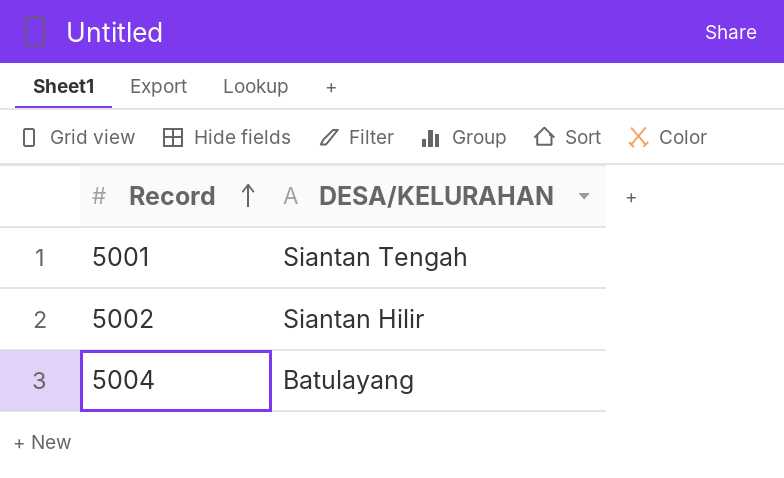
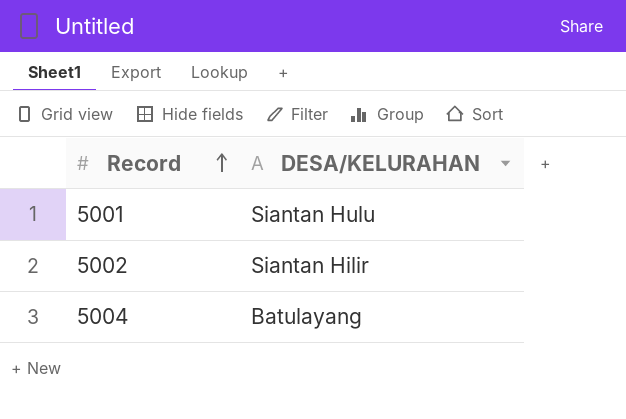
5001 | DESA/KELURAHAN: Siantan Tengah -> Siantan Hulu

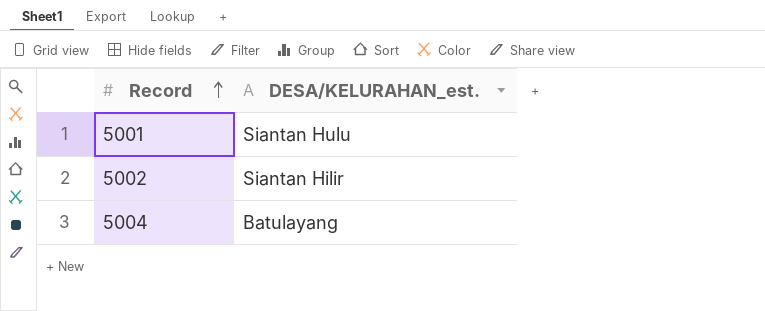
column name: DESA/KELURAHAN -> DESA/KELURAHAN_est.

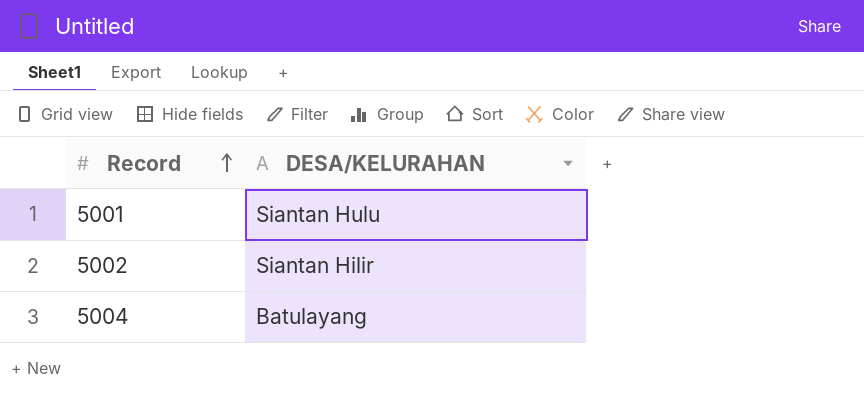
column name: DESA/KELURAHAN_est. -> DESA/KELURAHAN

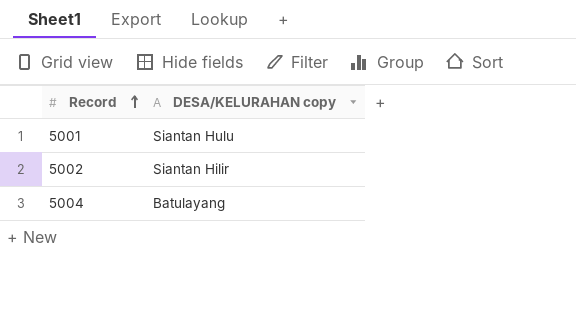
column name: DESA/KELURAHAN -> DESA/KELURAHAN copy

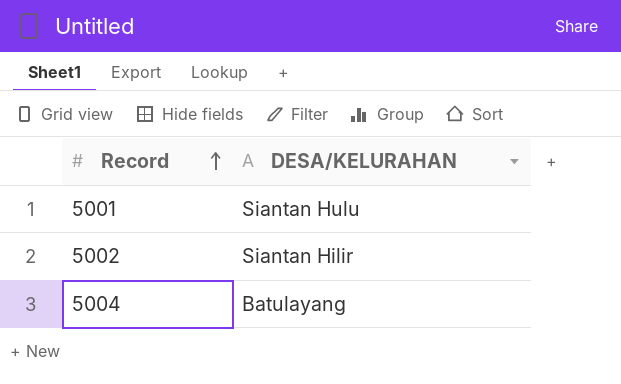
column name: DESA/KELURAHAN copy -> DESA/KELURAHAN

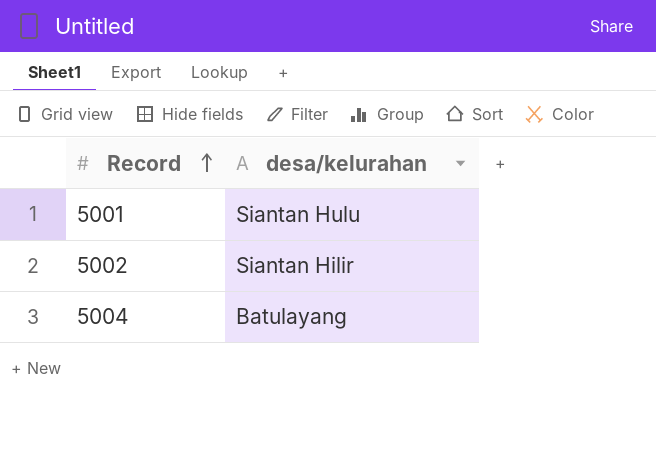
column name: DESA/KELURAHAN -> desa/kelurahan

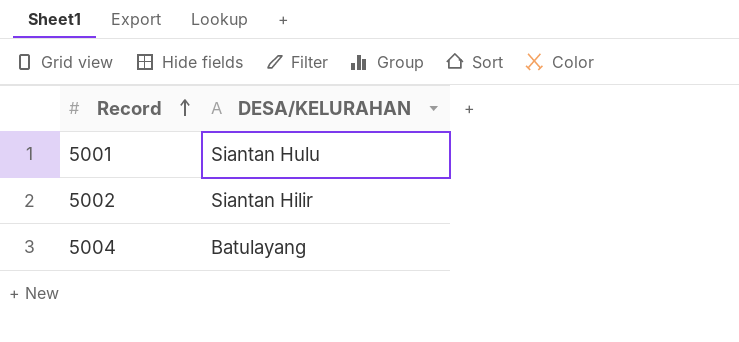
column name: desa/kelurahan -> DESA/KELURAHAN

